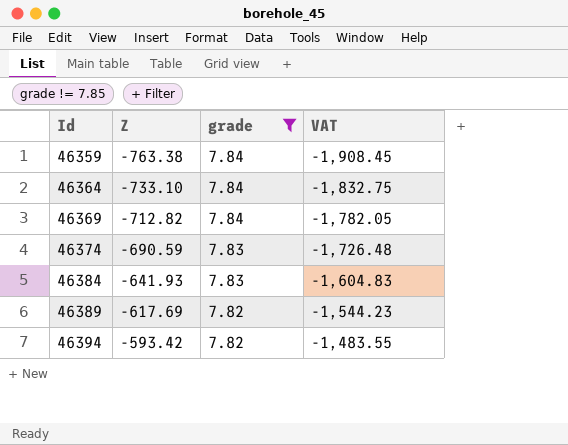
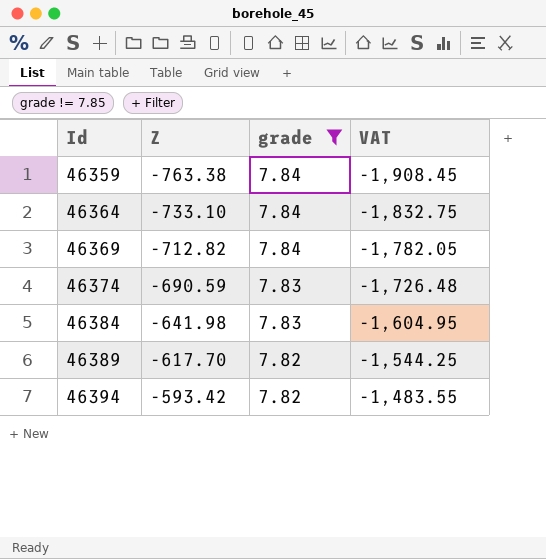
46384 | Z: -641.93 -> -641.98
46384 | VAT: -1,604.83 -> -1,604.95
46389 | Z: -617.69 -> -617.70
46389 | VAT: -1,544.23 -> -1,544.25

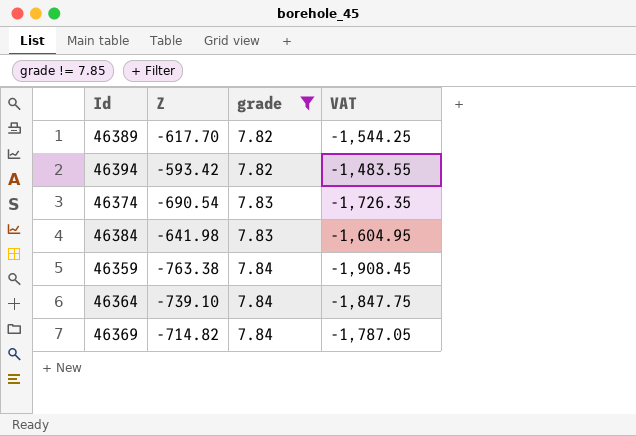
row order: Id ascending -> grade ascending
46374 | Z: -690.59 -> -690.54
46374 | VAT: -1,726.48 -> -1,726.35
46364 | Z: -733.10 -> -739.10
46364 | VAT: -1,832.75 -> -1,847.75
46369 | Z: -712.82 -> -714.82
46369 | VAT: -1,782.05 -> -1,787.05

